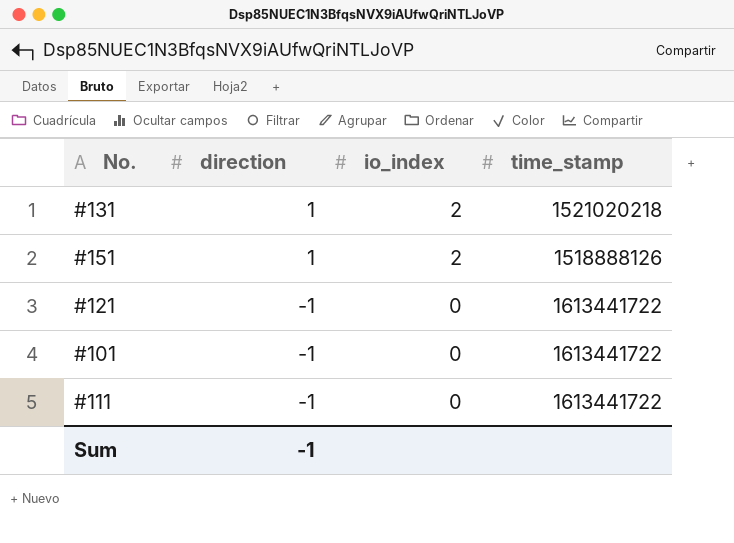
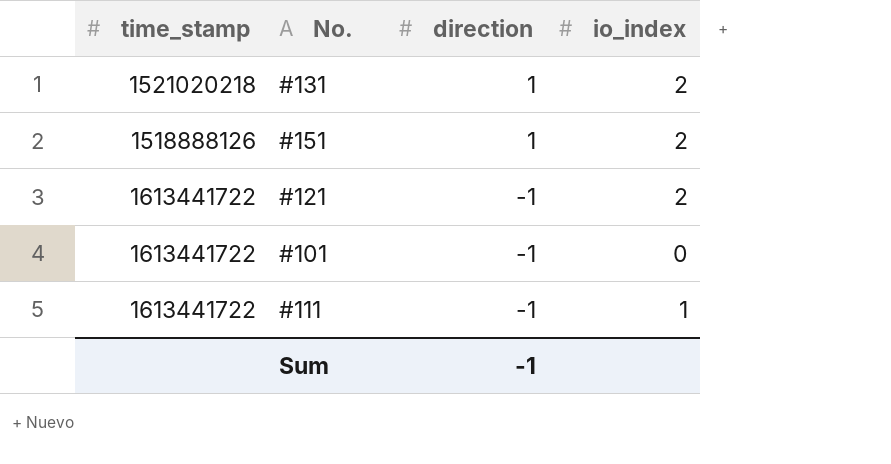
column time_stamp | position: 4 -> 1
#121 | io_index: 0 -> 2
#111 | io_index: 0 -> 1

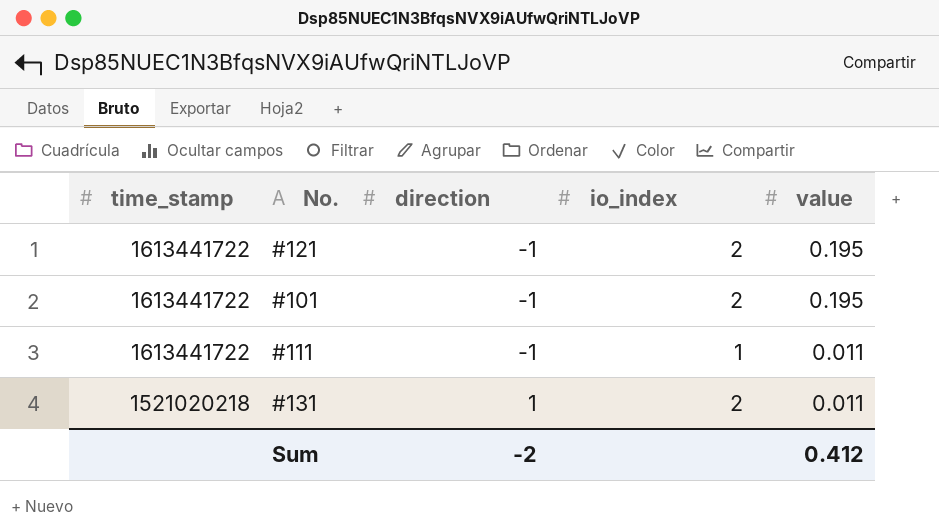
row order: direction descending -> time_stamp descending
column value | position: none -> 5
row #151: 1518888126 | 1 | 2 -> none
#101 | io_index: 0 -> 2
Sum | direction: -1 -> -2

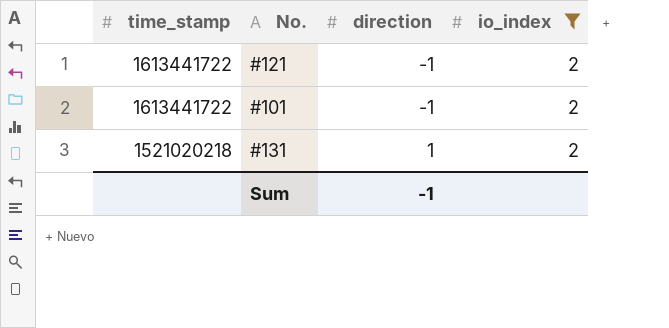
filter: none -> io_index = 2
column value | position: 5 -> none
Sum | direction: -2 -> -1

